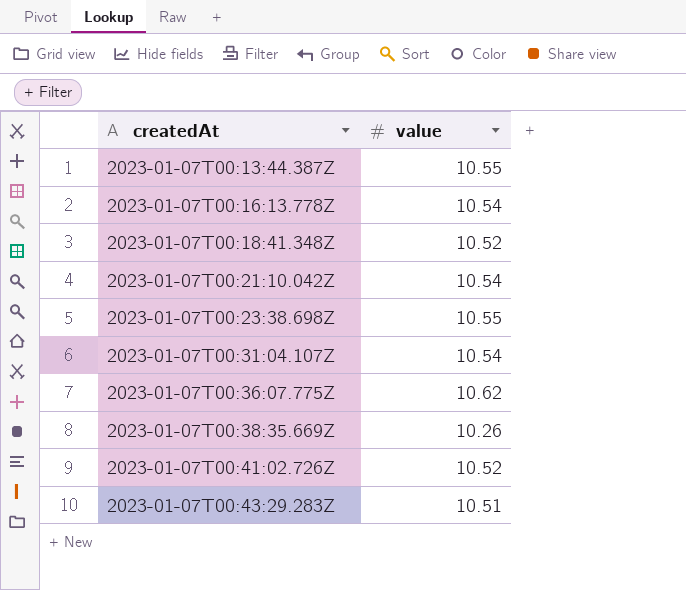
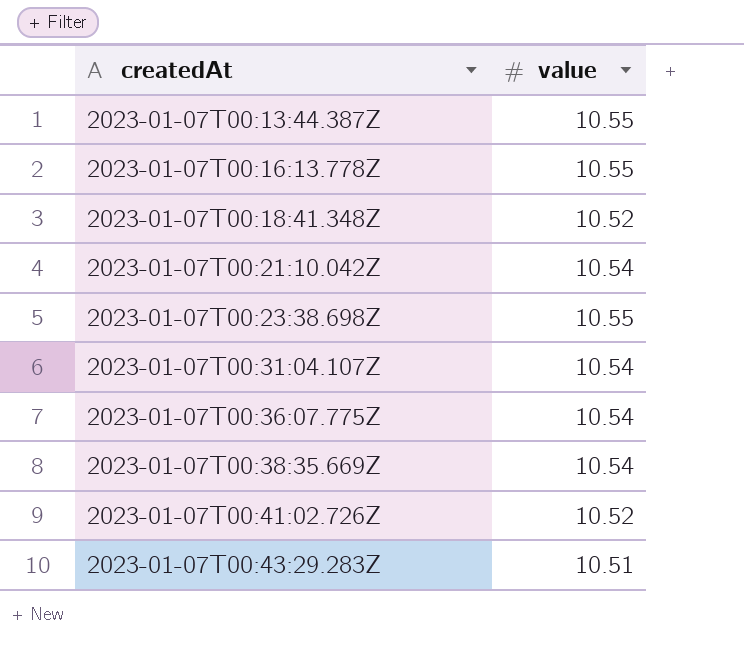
2023-01-07T00:16:13.778Z | value: 10.54 -> 10.55
2023-01-07T00:36:07.775Z | value: 10.62 -> 10.54
2023-01-07T00:38:35.669Z | value: 10.26 -> 10.54

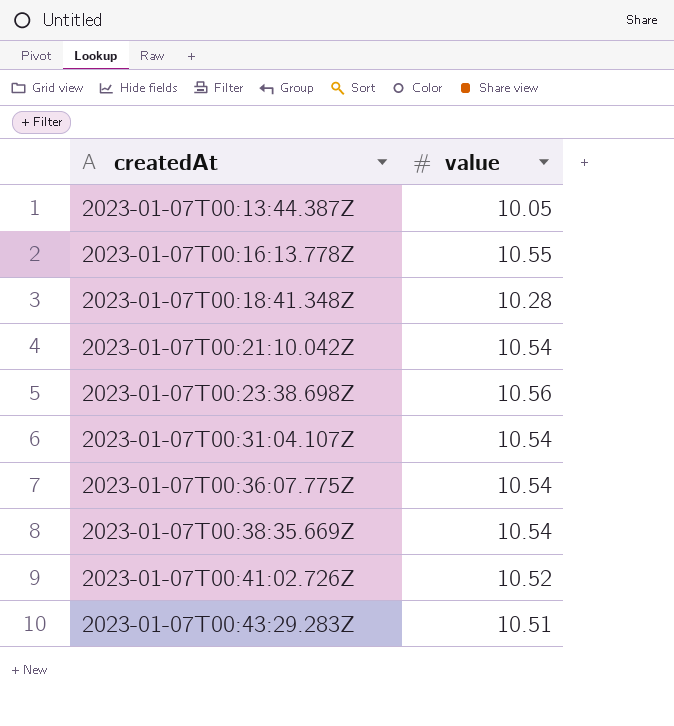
2023-01-07T00:13:44.387Z | value: 10.55 -> 10.05
2023-01-07T00:18:41.348Z | value: 10.52 -> 10.28
2023-01-07T00:23:38.698Z | value: 10.55 -> 10.56

